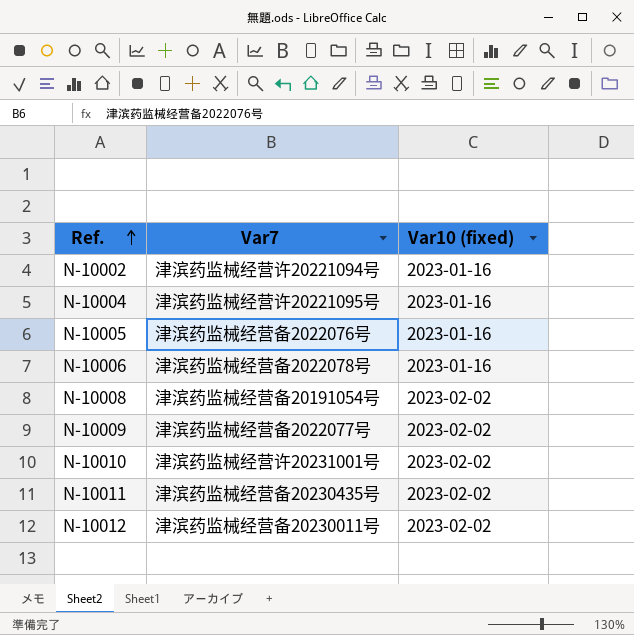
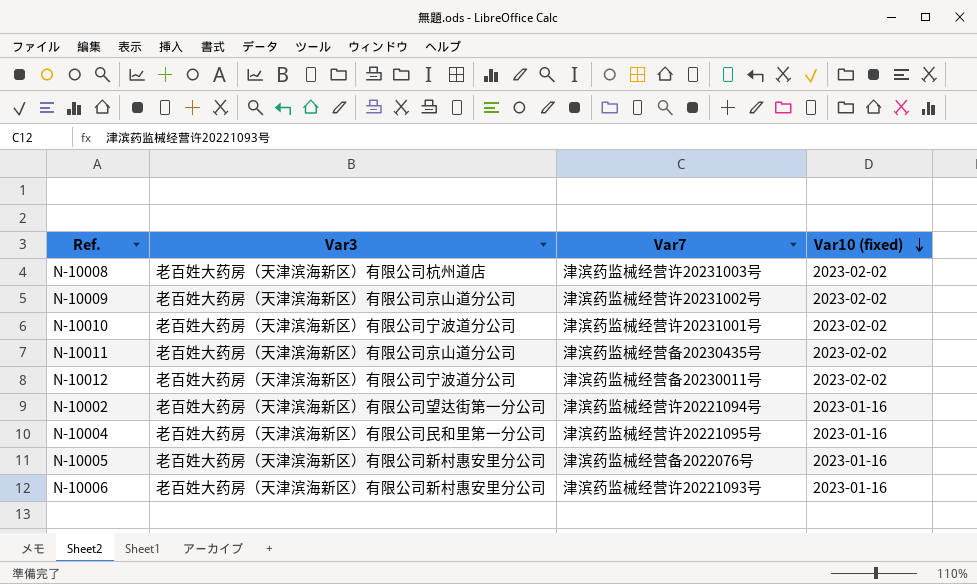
row order: Ref. ascending -> Var10 (fixed) descending
column Var3 | position: none -> 2
N-10008 | Var7: 津滨药监械经营备20191054号 -> 津滨药监械经营许20231003号
N-10009 | Var7: 津滨药监械经营备2022077号 -> 津滨药监械经营许20231002号
N-10006 | Var7: 津滨药监械经营备2022078号 -> 津滨药监械经营许20221093号

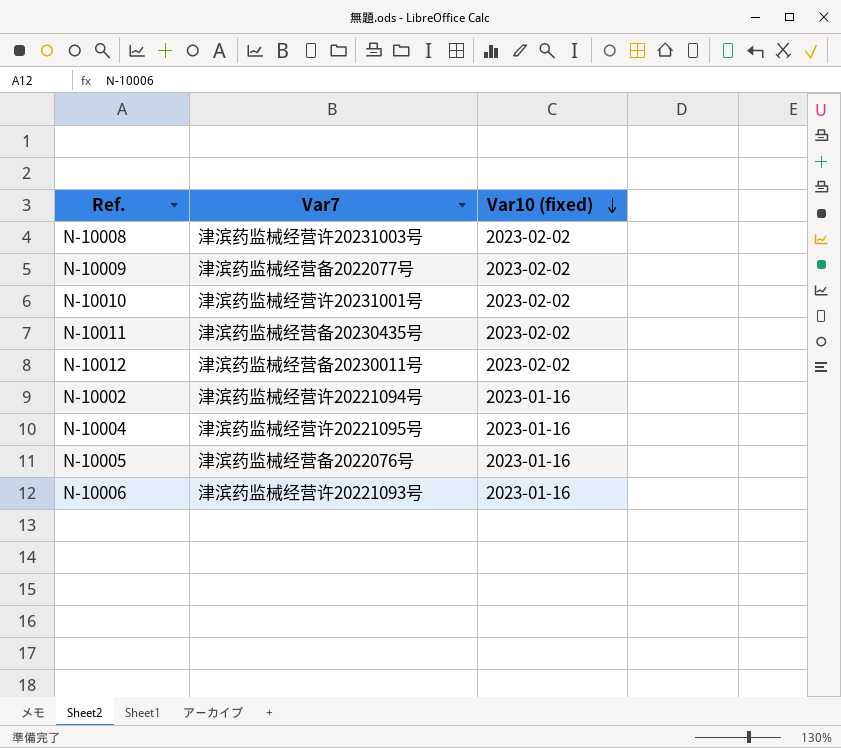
column Var3 | position: 2 -> none
N-10009 | Var7: 津滨药监械经营许20231002号 -> 津滨药监械经营备2022077号

